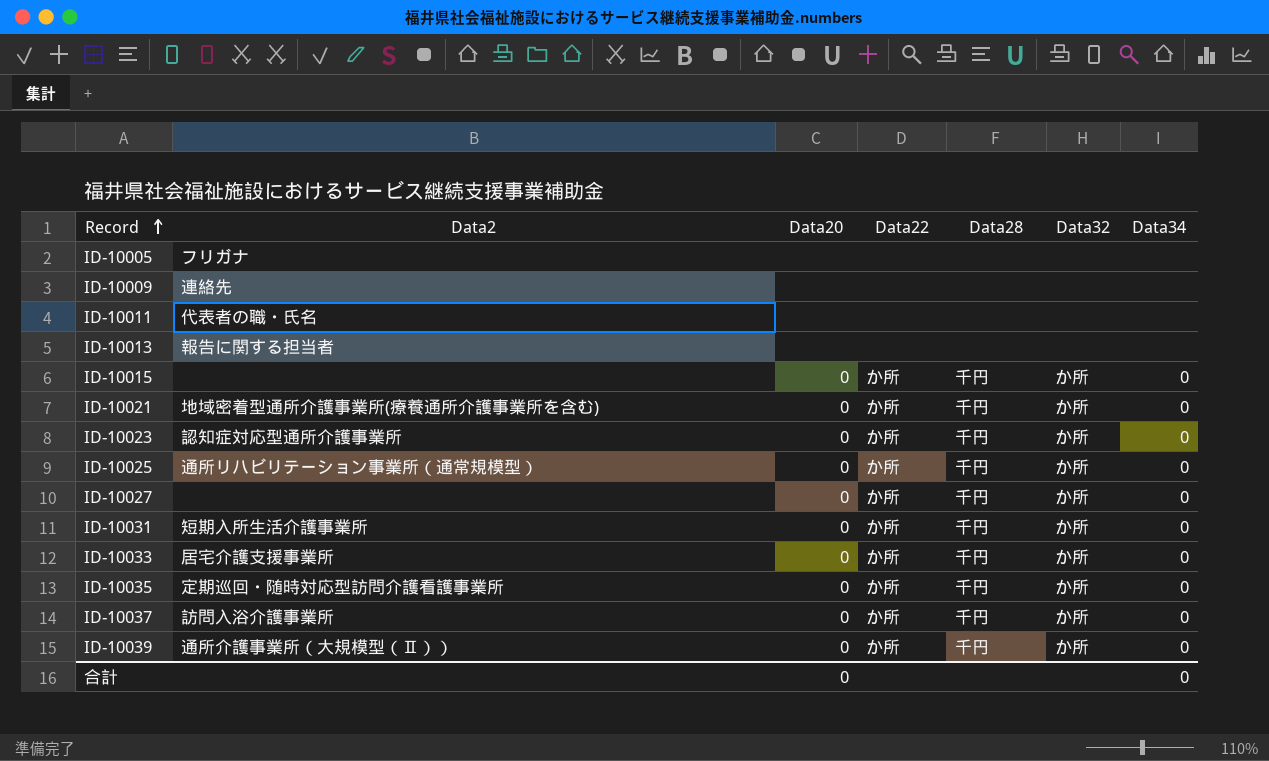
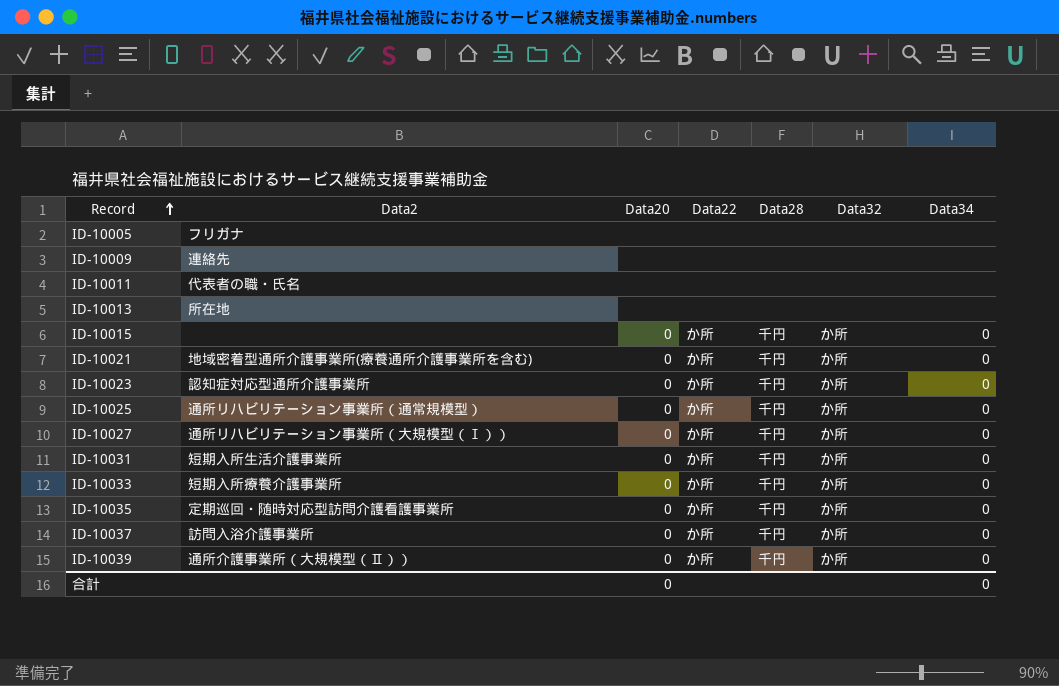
ID-10013 | Data2: 報告に関する担当者 -> 所在地
ID-10027 | Data2: none -> 通所リハビリテーション事業所（大規模型（Ⅰ））
ID-10033 | Data2: 居宅介護支援事業所 -> 短期入所療養介護事業所

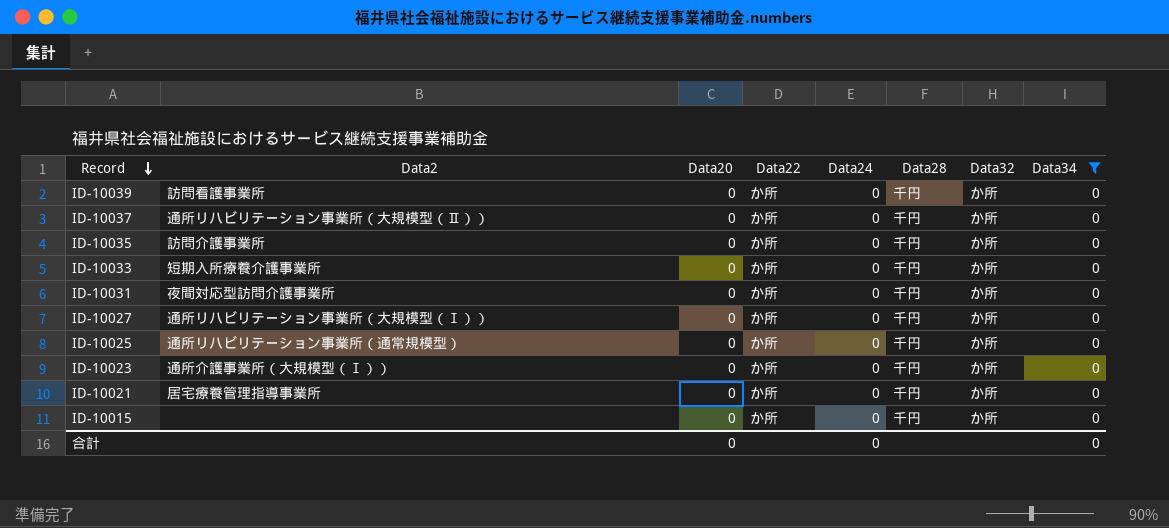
filter: none -> Data34 = 0
row order: Record ascending -> Record descending
column Data24 | position: none -> 5
ID-10039 | Data2: 通所介護事業所（大規模型（Ⅱ）） -> 訪問看護事業所
ID-10037 | Data2: 訪問入浴介護事業所 -> 通所リハビリテーション事業所（大規模型（Ⅱ））
ID-10035 | Data2: 定期巡回・随時対応型訪問介護看護事業所 -> 訪問介護事業所
ID-10031 | Data2: 短期入所生活介護事業所 -> 夜間対応型訪問介護事業所
ID-10023 | Data2: 認知症対応型通所介護事業所 -> 通所介護事業所（大規模型（Ⅰ））
ID-10021 | Data2: 地域密着型通所介護事業所(療養通所介護事業所を含む) -> 居宅療養管理指導事業所

